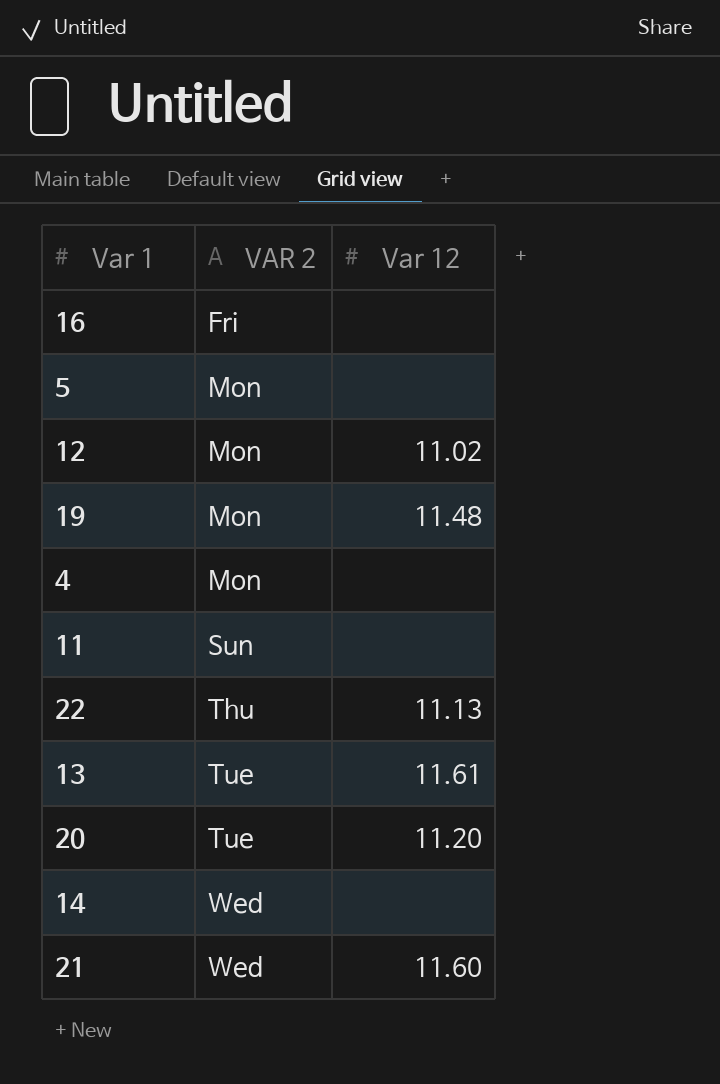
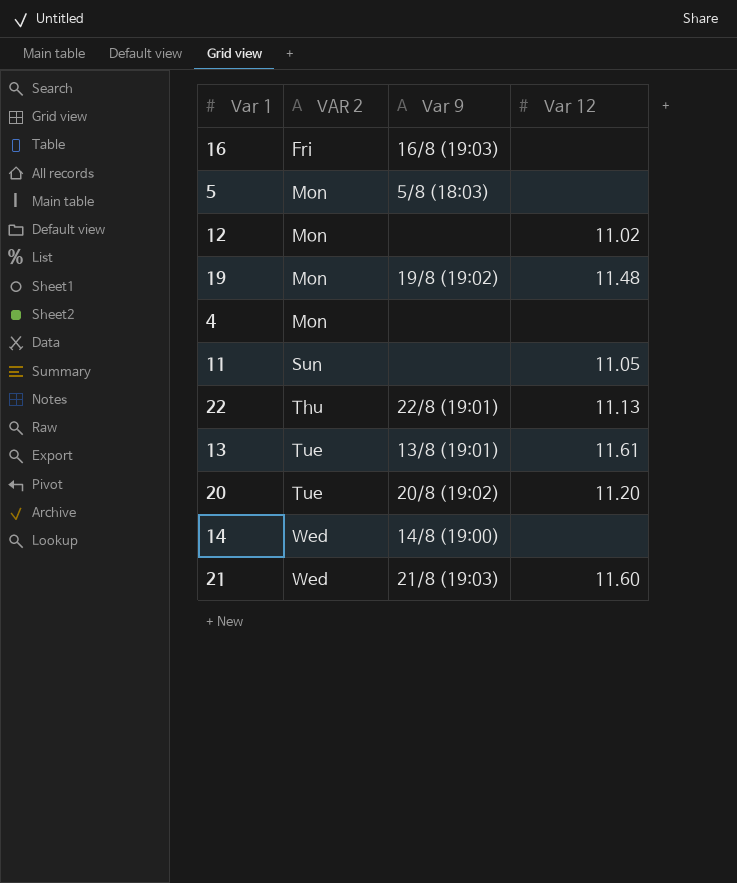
column Var 9 | position: none -> 3
11 | Var 12: none -> 11.05

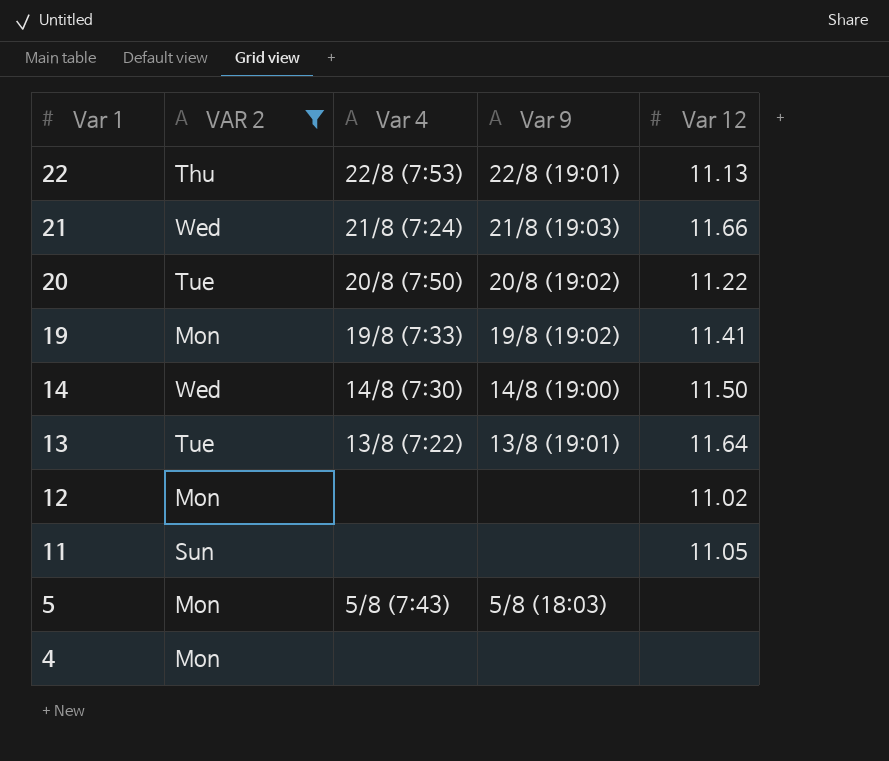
filter: none -> VAR 2 != Fri
row order: VAR 2 ascending -> Var 1 descending
column Var 4 | position: none -> 3
21 | Var 12: 11.60 -> 11.66
20 | Var 12: 11.20 -> 11.22
19 | Var 12: 11.48 -> 11.41
14 | Var 12: none -> 11.50
13 | Var 12: 11.61 -> 11.64

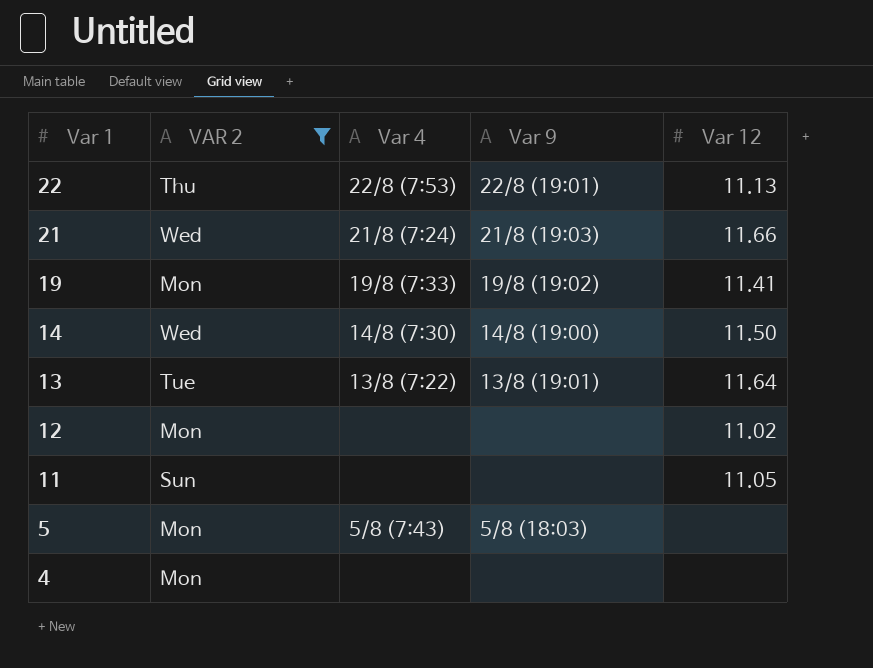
row 20: Tue | 20/8 (7:50) | 20/8 (19:02) | 11.22 -> none

